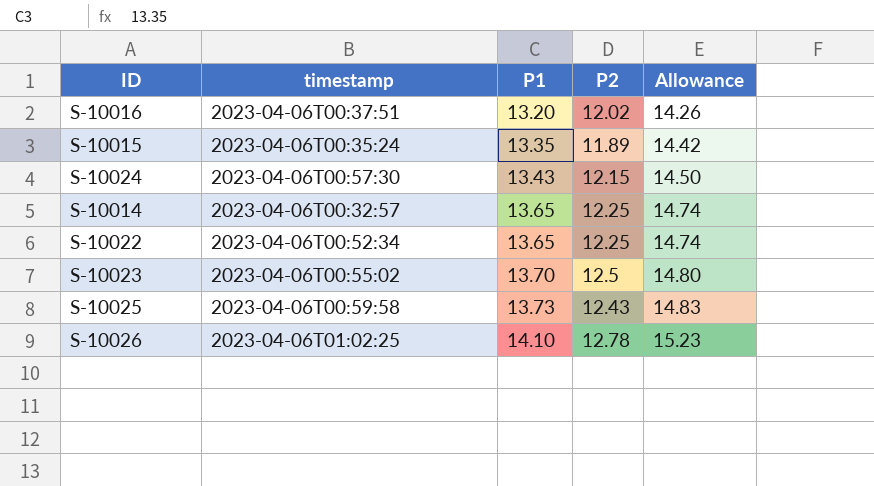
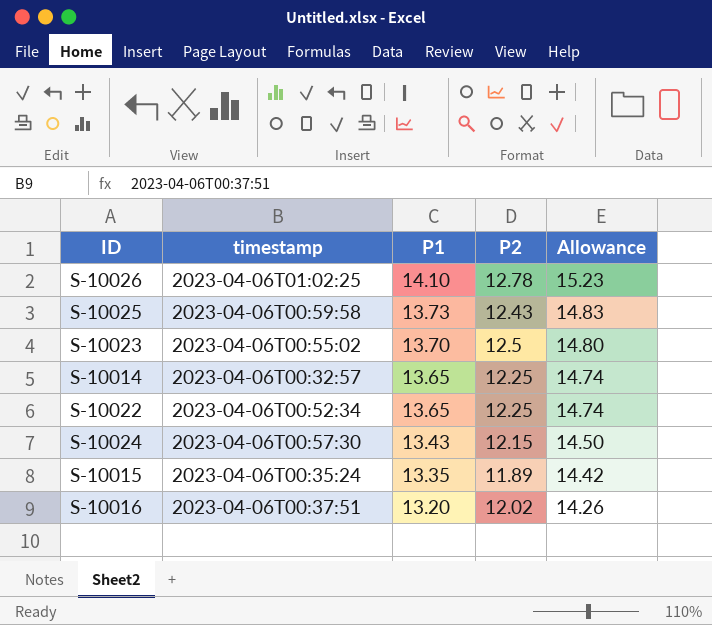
row order: P1 ascending -> P1 descending

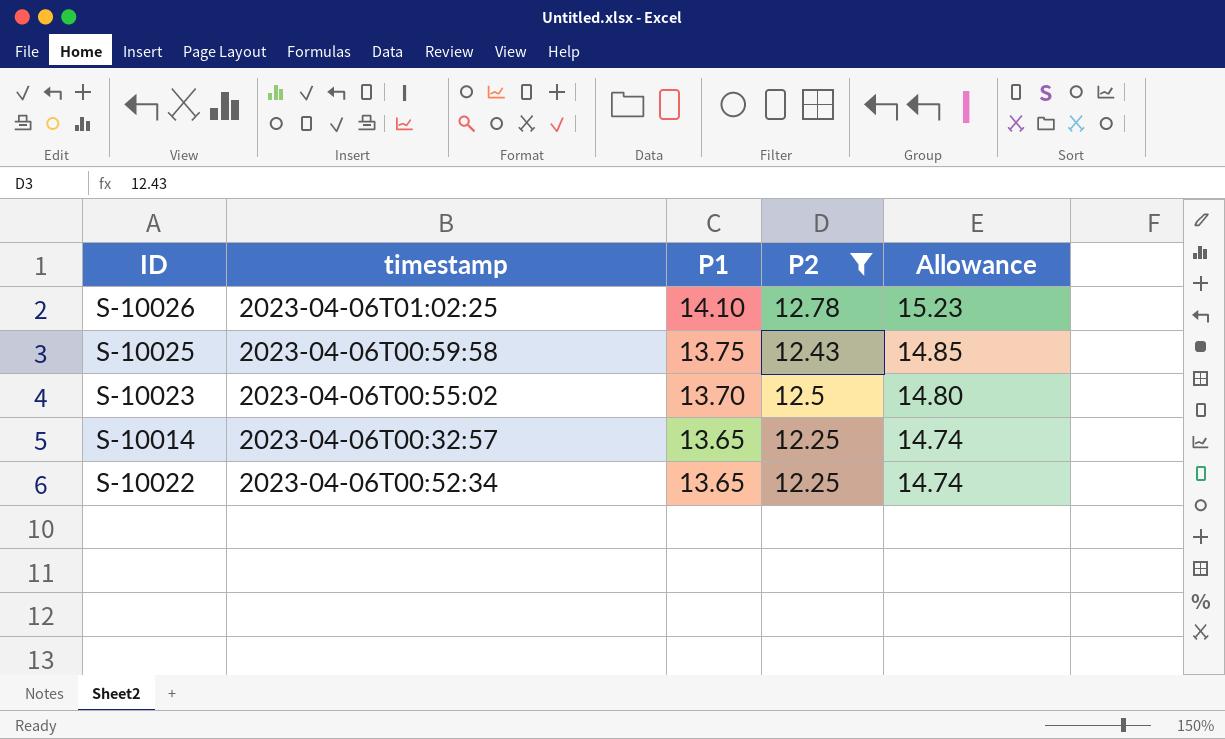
filter: none -> P2 >= 12.25
S-10025 | P1: 13.73 -> 13.75
S-10025 | Allowance: 14.83 -> 14.85

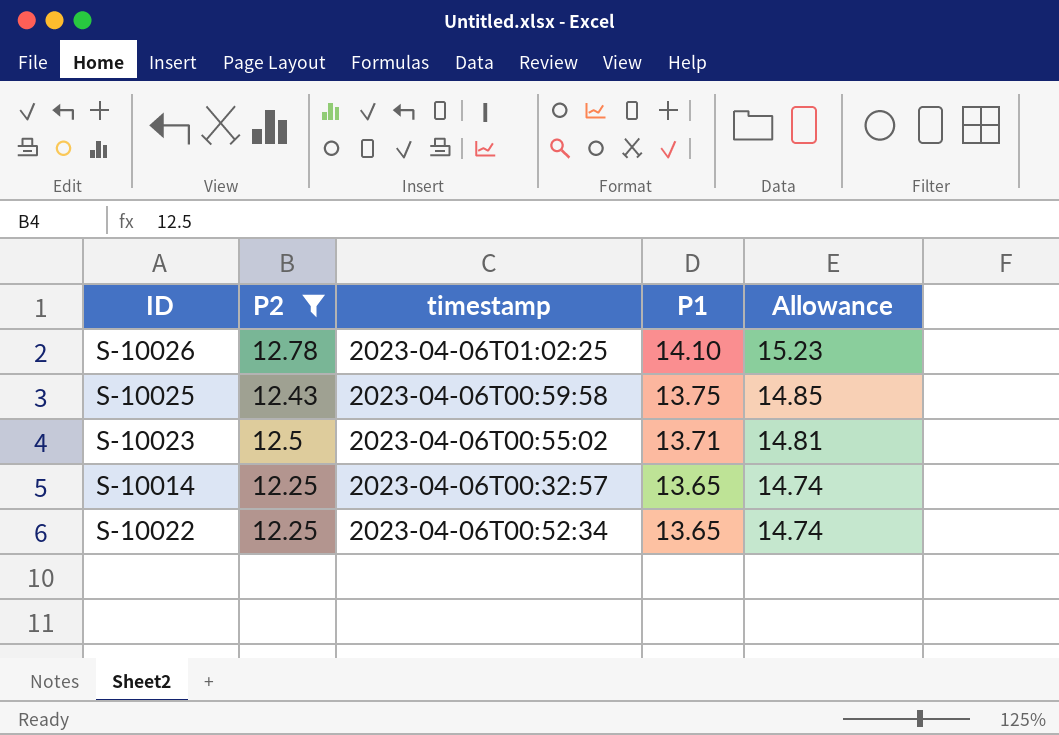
column P2 | position: 4 -> 2
S-10023 | P1: 13.70 -> 13.71
S-10023 | Allowance: 14.80 -> 14.81

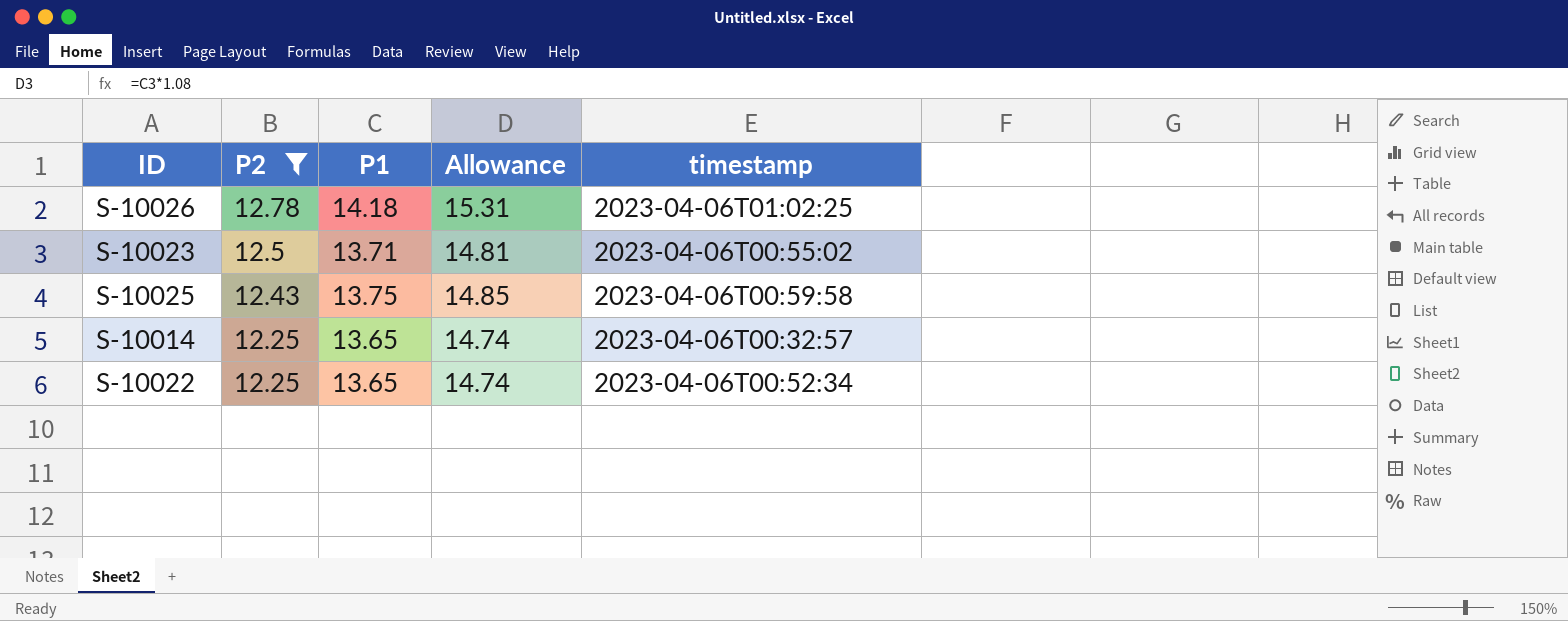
row order: P1 descending -> P2 descending
column timestamp | position: 3 -> 5
S-10026 | P1: 14.10 -> 14.18
S-10026 | Allowance: 15.23 -> 15.31

